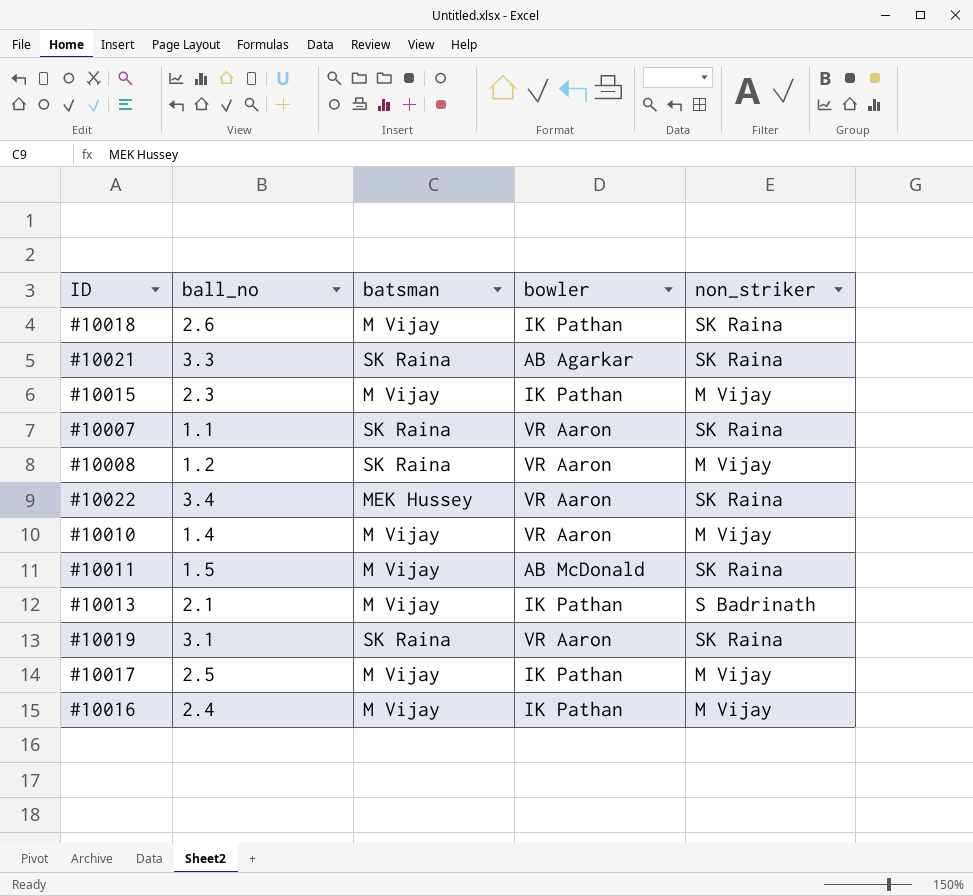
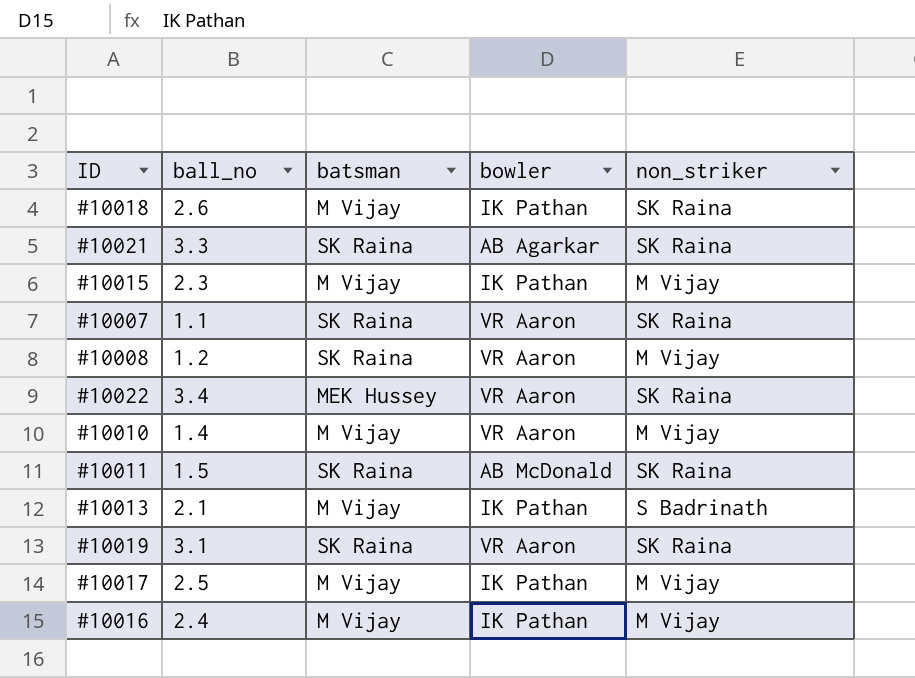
#10011 | batsman: M Vijay -> SK Raina

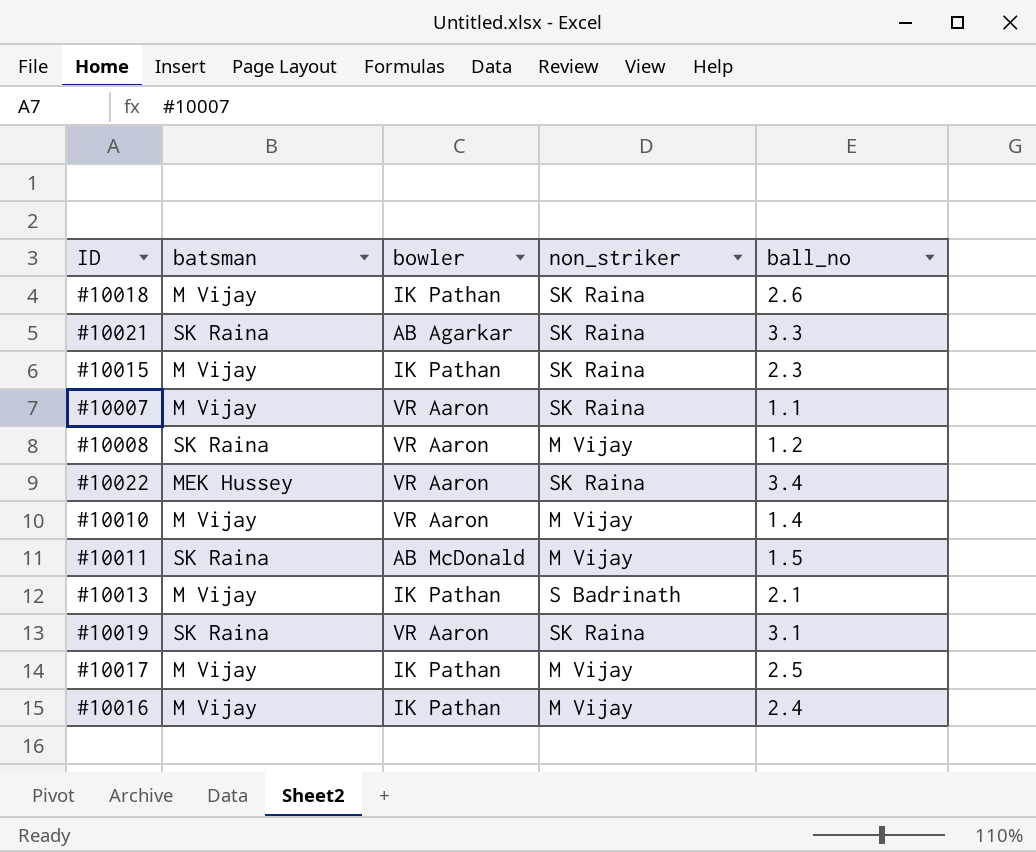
column ball_no | position: 2 -> 5
#10015 | non_striker: M Vijay -> SK Raina
#10007 | batsman: SK Raina -> M Vijay
#10011 | non_striker: SK Raina -> M Vijay

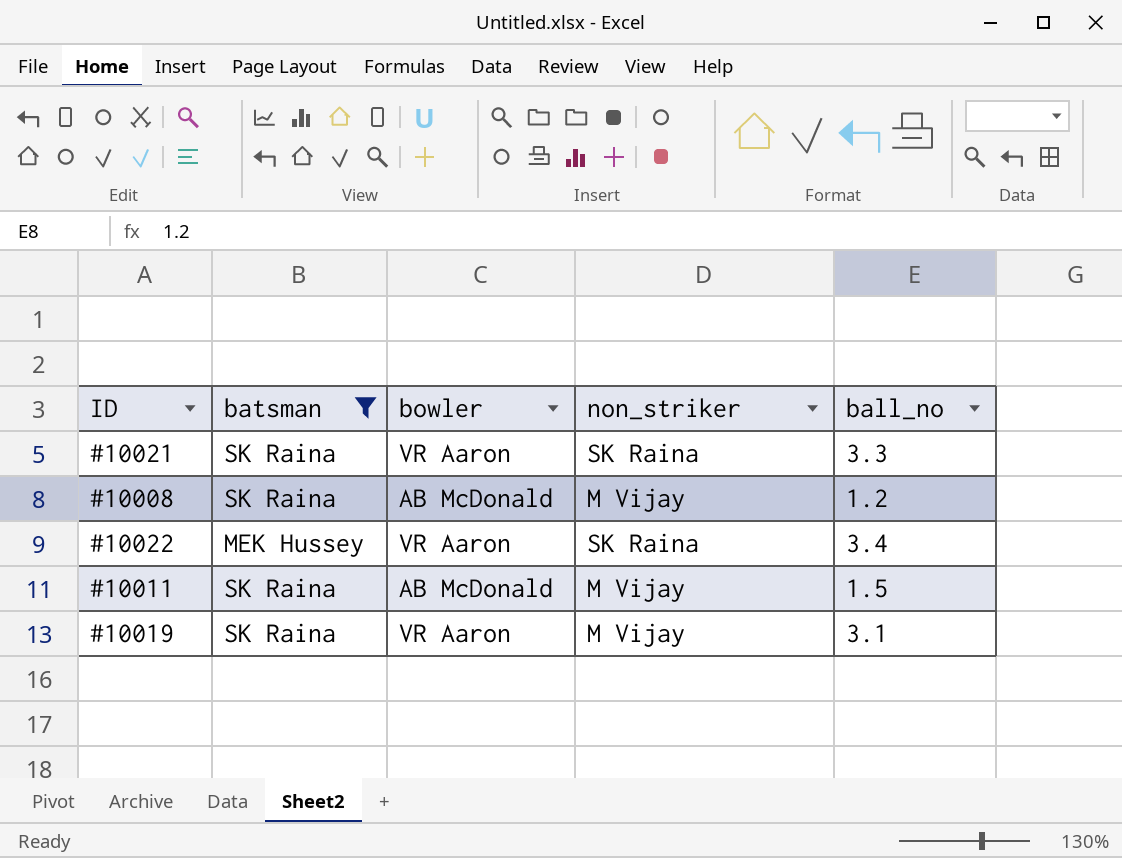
filter: none -> batsman != M Vijay
#10021 | bowler: AB Agarkar -> VR Aaron
#10008 | bowler: VR Aaron -> AB McDonald
#10019 | non_striker: SK Raina -> M Vijay

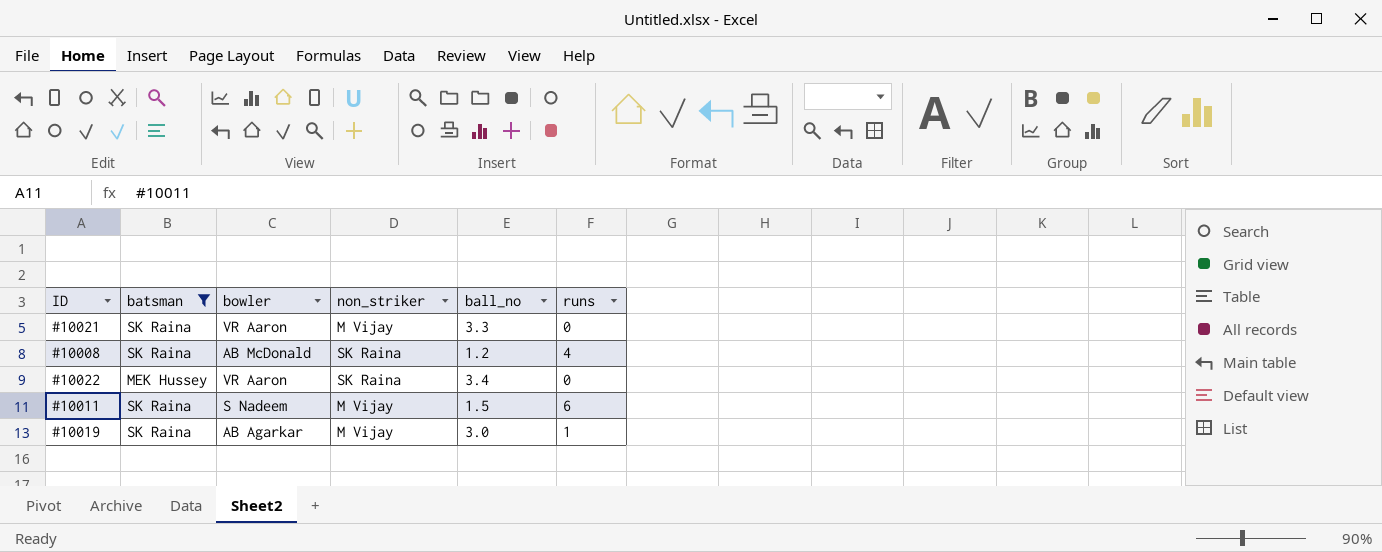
column runs | position: none -> 6
#10021 | non_striker: SK Raina -> M Vijay
#10008 | non_striker: M Vijay -> SK Raina
#10011 | bowler: AB McDonald -> S Nadeem
#10019 | bowler: VR Aaron -> AB Agarkar
#10019 | ball_no: 3.1 -> 3.0

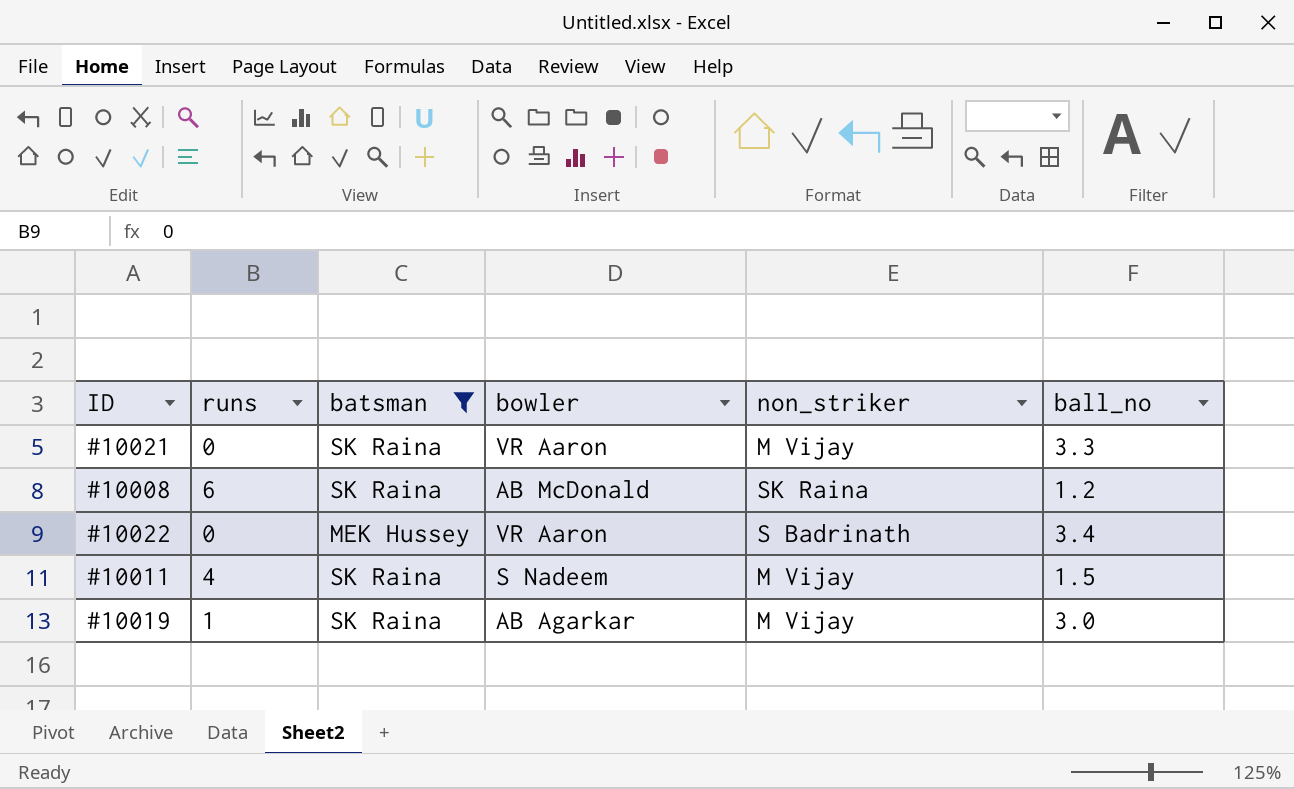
column runs | position: 6 -> 2
#10008 | runs: 4 -> 6
#10022 | non_striker: SK Raina -> S Badrinath
#10011 | runs: 6 -> 4

